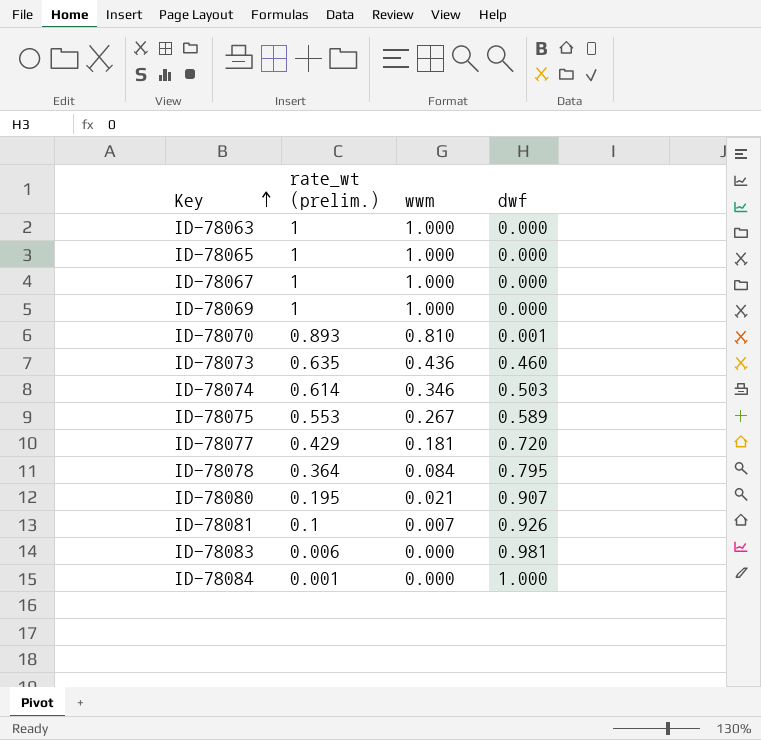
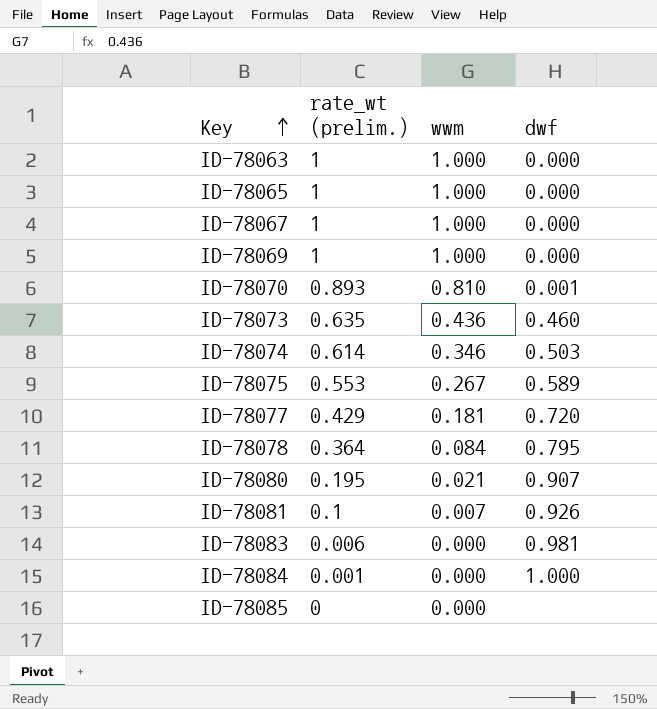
row ID-78085: none -> 0 | 0.000 | none

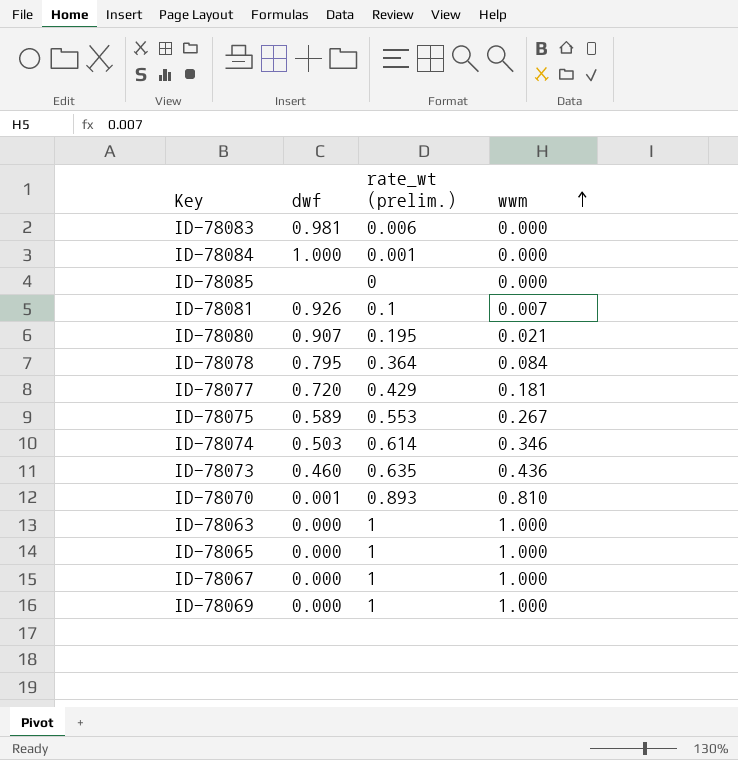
row order: Key ascending -> wwm ascending
column dwf | position: 4 -> 2

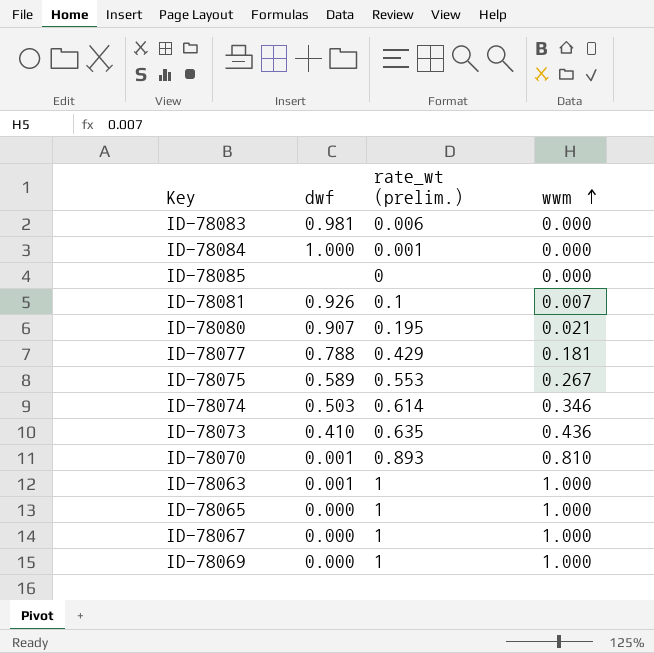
row ID-78078: 0.795 | 0.364 | 0.084 -> none
ID-78077 | dwf: 0.720 -> 0.788
ID-78073 | dwf: 0.460 -> 0.410
ID-78063 | dwf: 0.000 -> 0.001

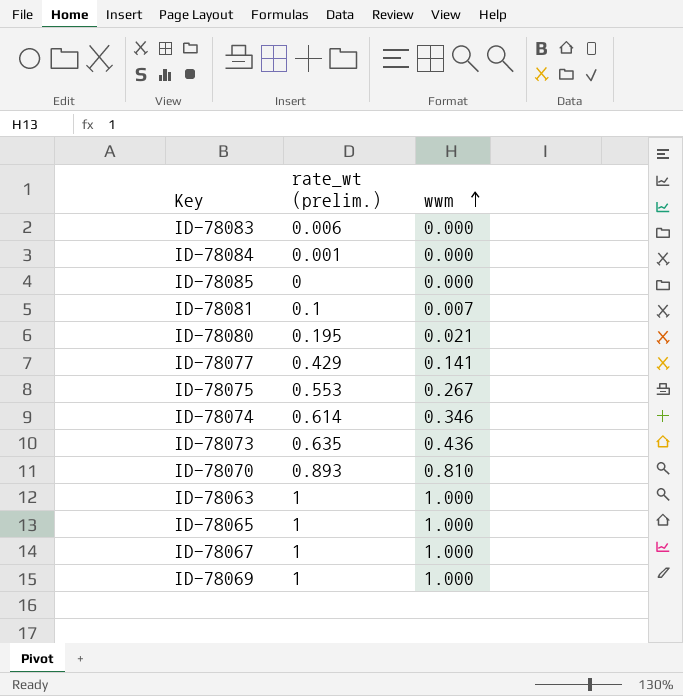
column dwf | position: 2 -> none
ID-78077 | wwm: 0.181 -> 0.141

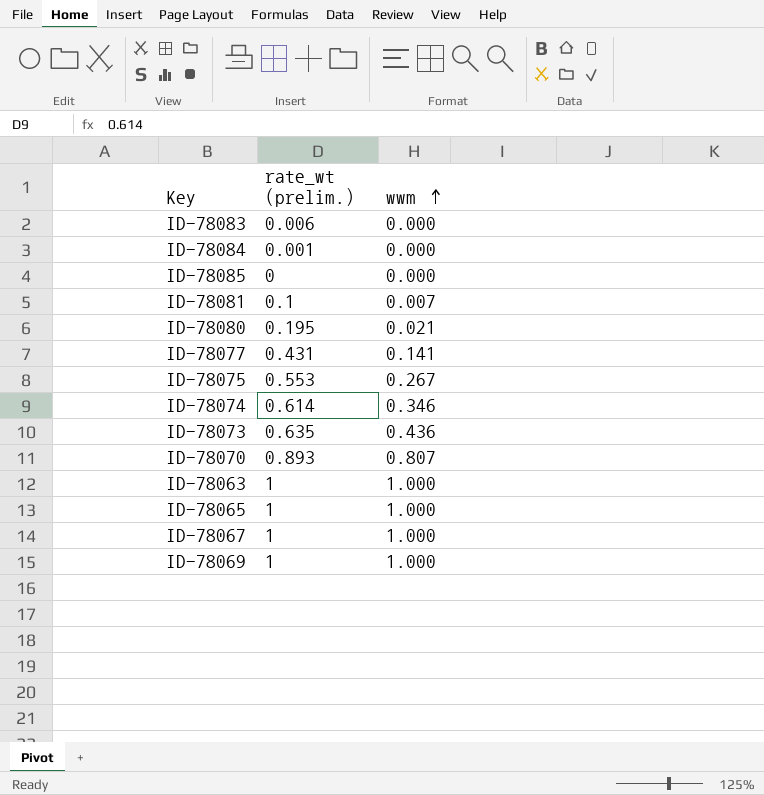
ID-78077 | rate_wt (prelim.): 0.429 -> 0.431
ID-78070 | wwm: 0.810 -> 0.807

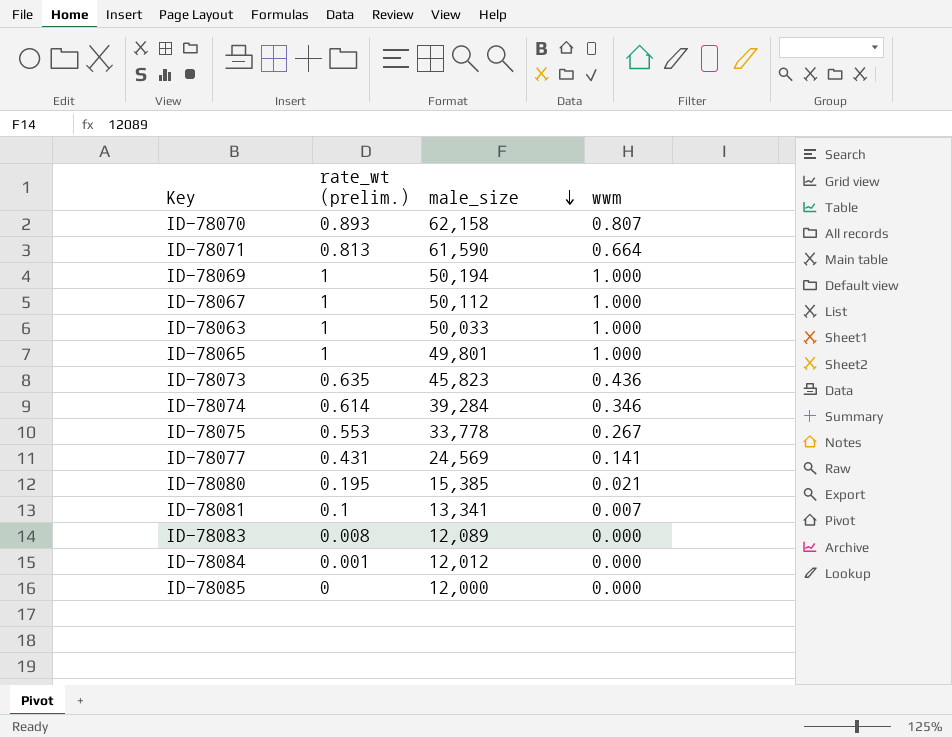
row order: wwm ascending -> male_size descending
column male_size | position: none -> 3
row ID-78071: none -> 0.813 | 61,590 | 0.664
ID-78083 | rate_wt (prelim.): 0.006 -> 0.008

